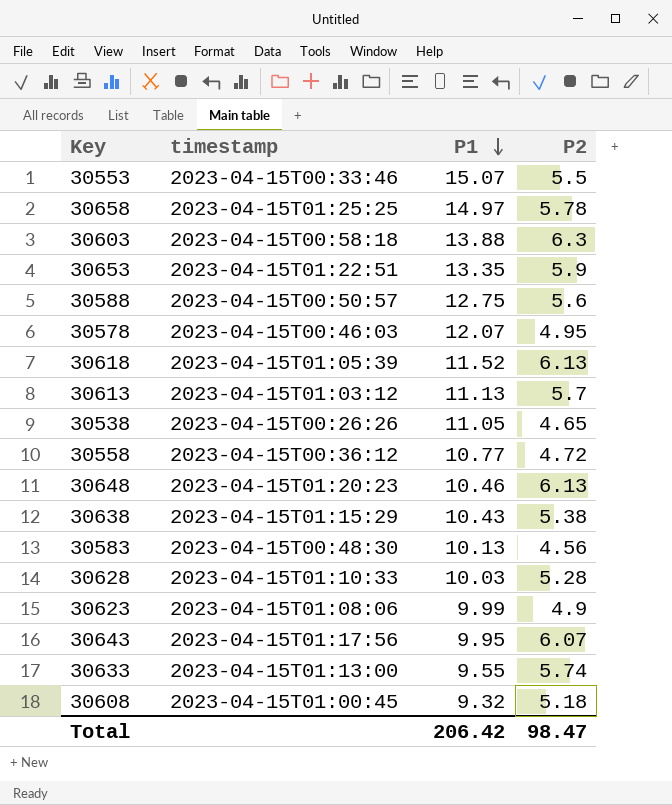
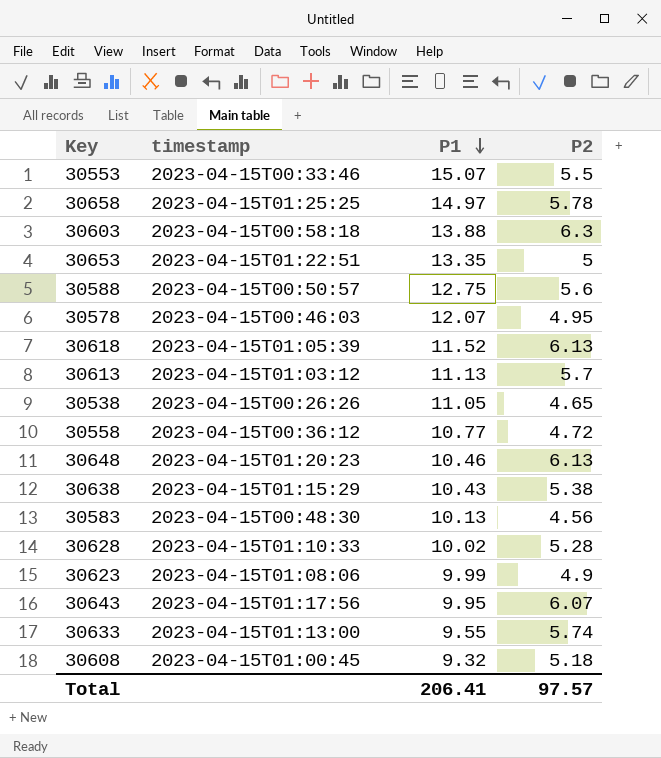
30653 | P2: 5.9 -> 5
30628 | P1: 10.03 -> 10.02
Total | P1: 206.42 -> 206.41
Total | P2: 98.47 -> 97.57

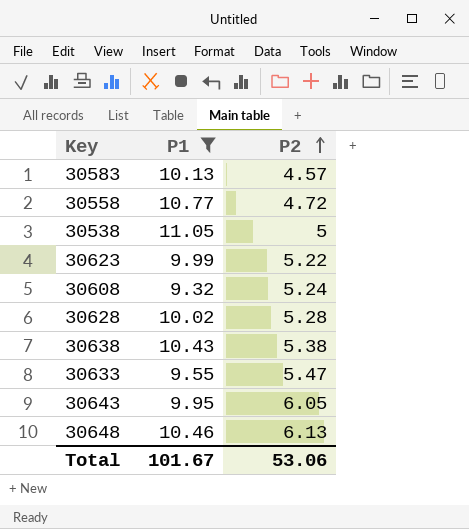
filter: none -> P1 <= 11.05
row order: P1 descending -> P2 ascending
column timestamp | position: 2 -> none
30583 | P2: 4.56 -> 4.57
30538 | P2: 4.65 -> 5
30623 | P2: 4.9 -> 5.22
30608 | P2: 5.18 -> 5.24
30633 | P2: 5.74 -> 5.47
30643 | P2: 6.07 -> 6.05
Total | P1: 206.41 -> 101.67
Total | P2: 97.57 -> 53.06

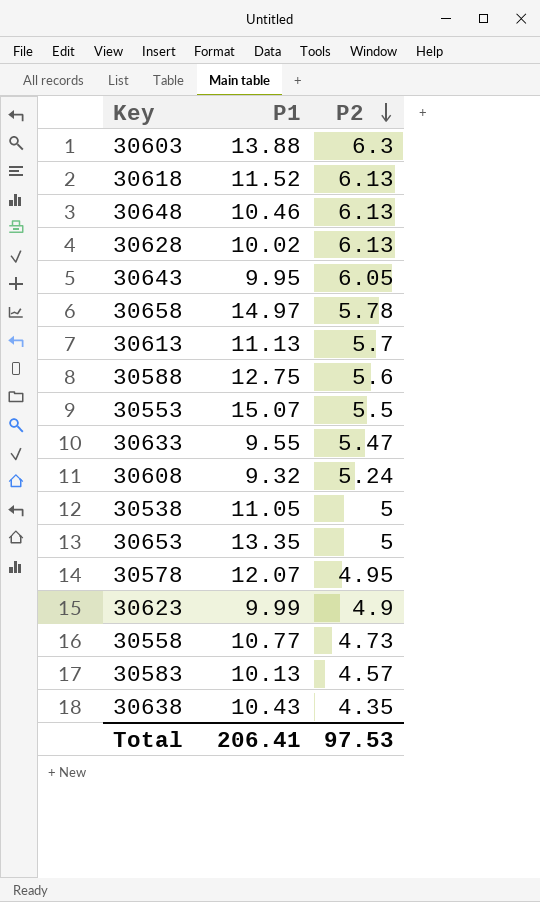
filter: P1 <= 11.05 -> none
row order: P2 ascending -> P2 descending
30628 | P2: 5.28 -> 6.13
30623 | P2: 5.22 -> 4.9
30558 | P2: 4.72 -> 4.73
30638 | P2: 5.38 -> 4.35
Total | P1: 101.67 -> 206.41
Total | P2: 53.06 -> 97.53

